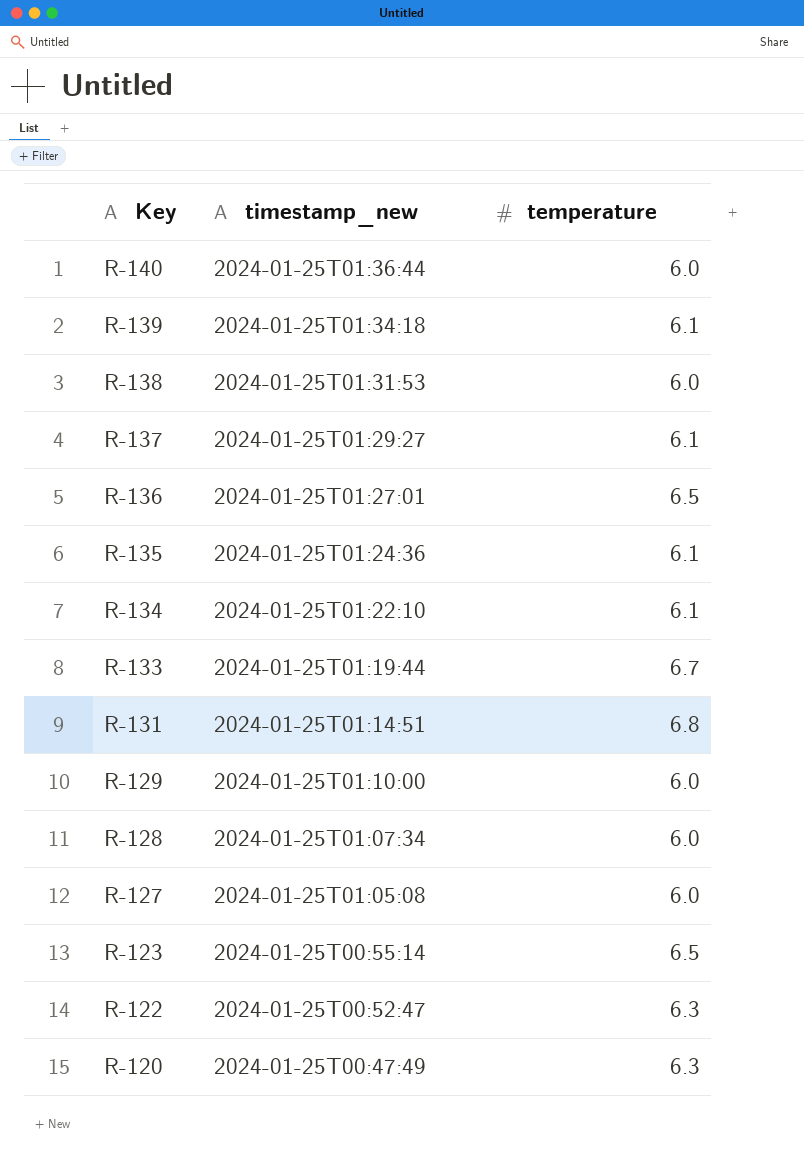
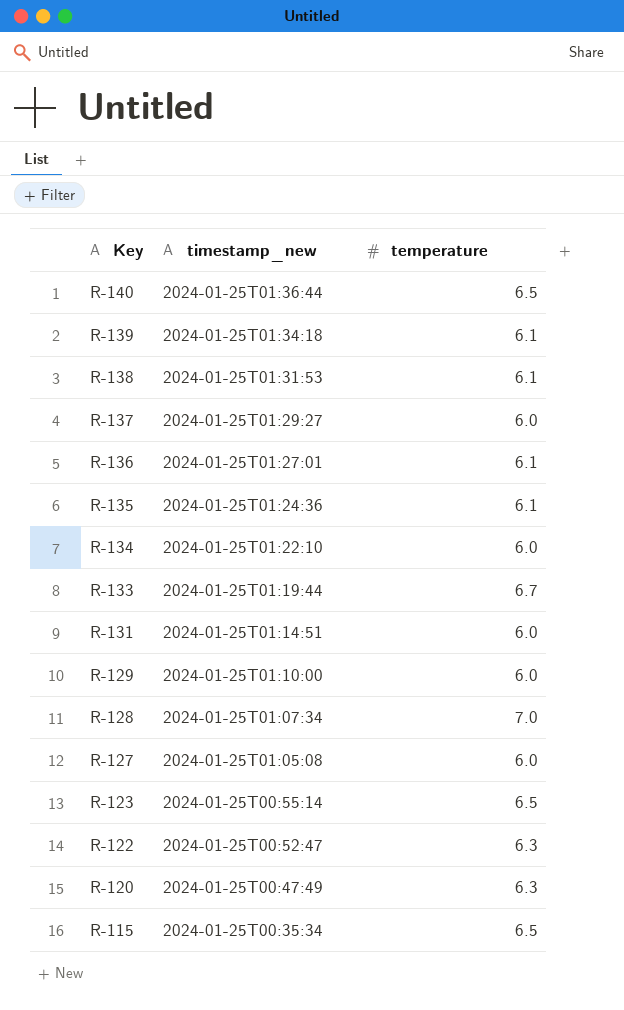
R-140 | temperature: 6.0 -> 6.5
R-138 | temperature: 6.0 -> 6.1
R-137 | temperature: 6.1 -> 6.0
R-136 | temperature: 6.5 -> 6.1
R-134 | temperature: 6.1 -> 6.0
R-131 | temperature: 6.8 -> 6.0
R-128 | temperature: 6.0 -> 7.0
row R-115: none -> 2024-01-25T00:35:34 | 6.5

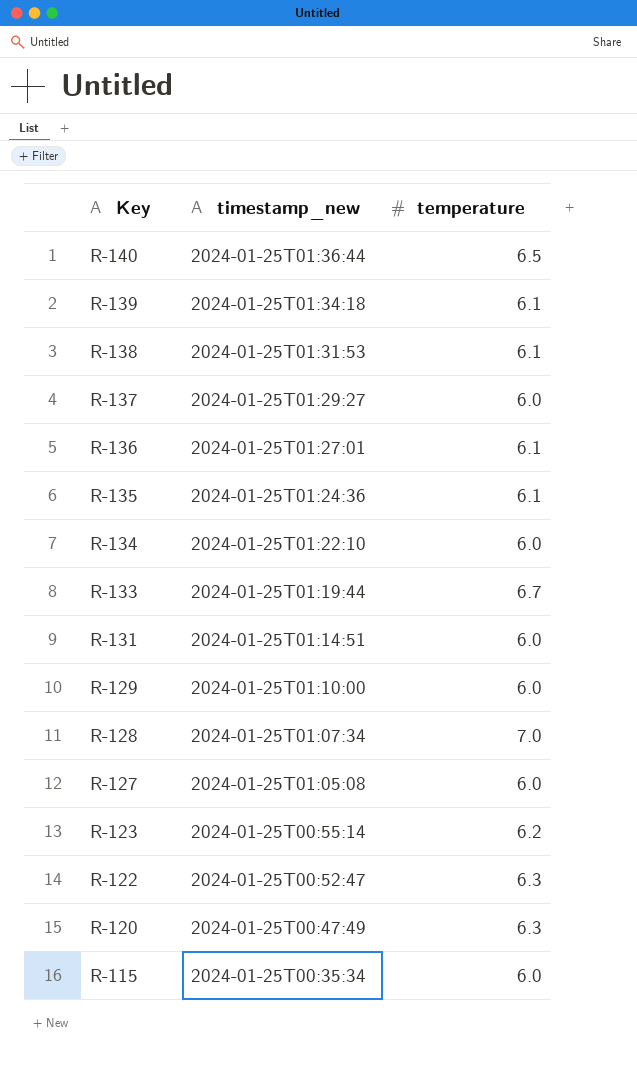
R-123 | temperature: 6.5 -> 6.2
R-115 | temperature: 6.5 -> 6.0

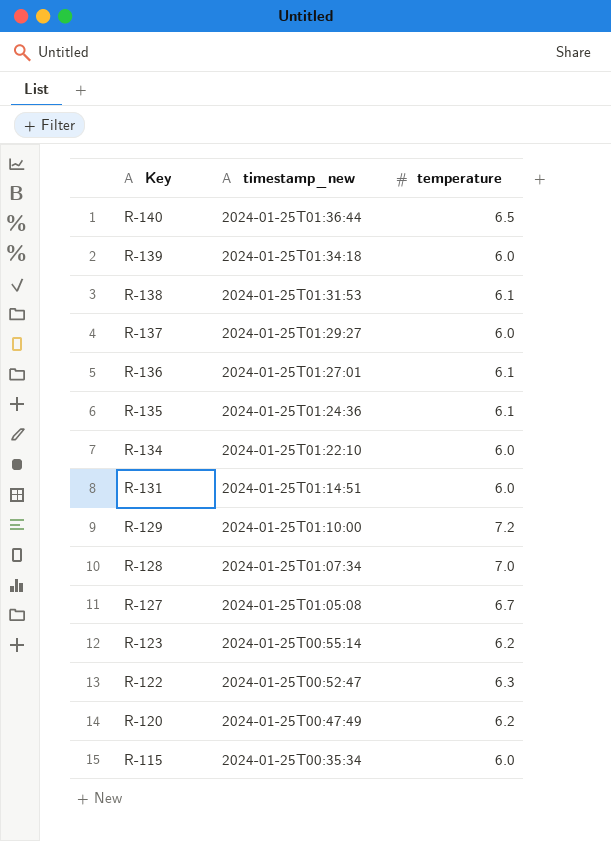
row R-133: 2024-01-25T01:19:44 | 6.7 -> none
R-139 | temperature: 6.1 -> 6.0
R-129 | temperature: 6.0 -> 7.2
R-127 | temperature: 6.0 -> 6.7
R-120 | temperature: 6.3 -> 6.2

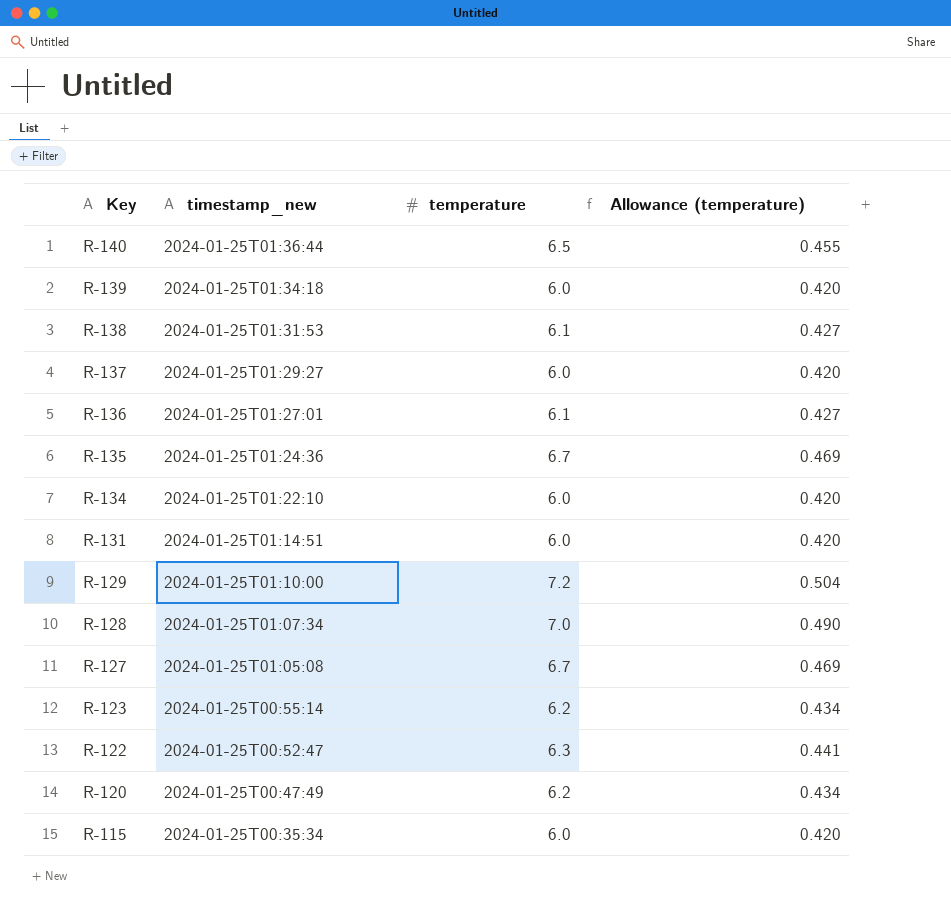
column Allowance (temperature) | formula: none -> [temperature] * 0.07
R-135 | temperature: 6.1 -> 6.7

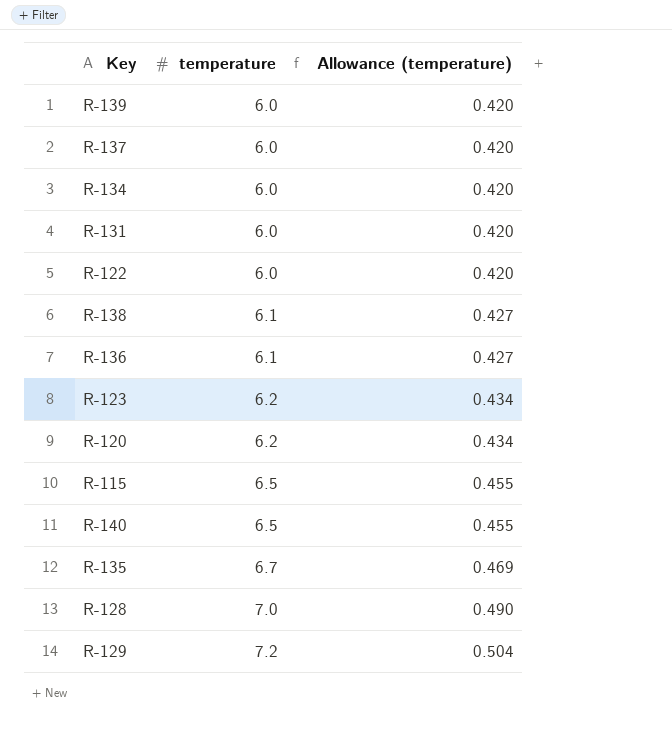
row order: Key descending -> temperature ascending
column timestamp_new | position: 2 -> none
row R-127: 2024-01-25T01:05:08 | 6.7 | 0.469 -> none
R-122 | temperature: 6.3 -> 6.0
R-122 | Allowance (temperature): 0.441 -> 0.420
R-115 | temperature: 6.0 -> 6.5
R-115 | Allowance (temperature): 0.420 -> 0.455

